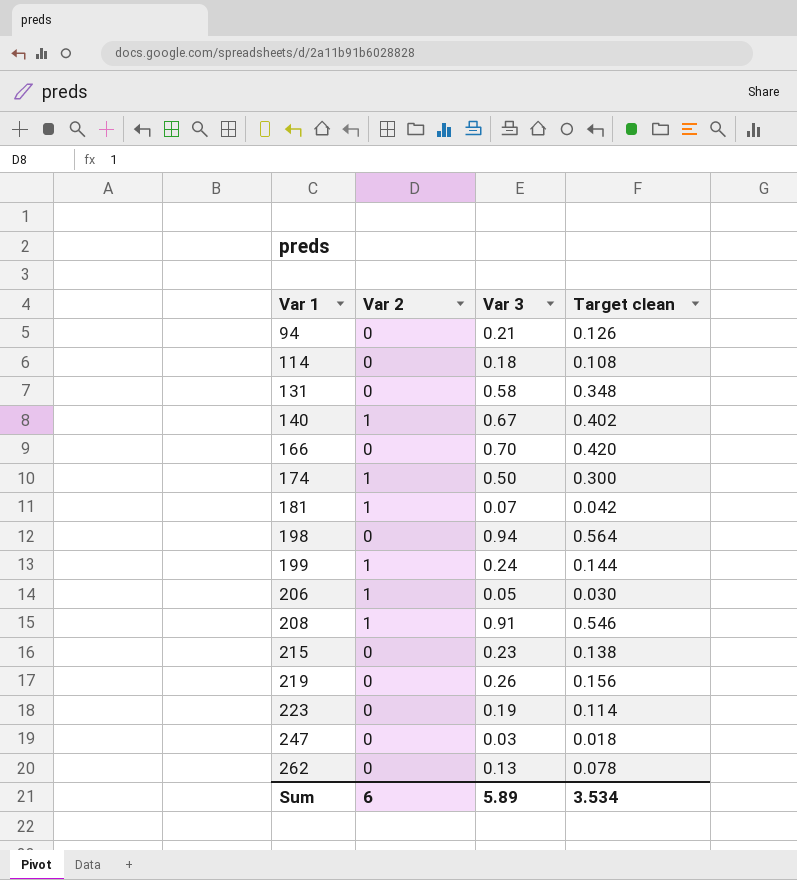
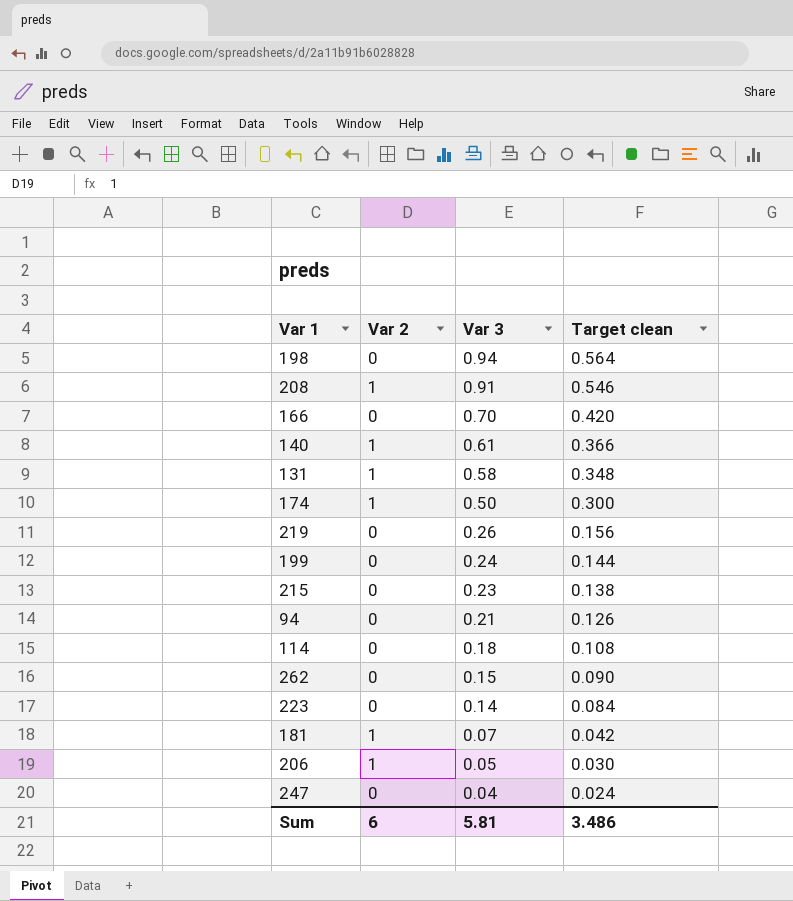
row order: Var 1 ascending -> Var 3 descending
140 | Var 3: 0.67 -> 0.61
140 | Target clean: 0.402 -> 0.366
131 | Var 2: 0 -> 1
199 | Var 2: 1 -> 0
262 | Var 3: 0.13 -> 0.15
262 | Target clean: 0.078 -> 0.090
223 | Var 3: 0.19 -> 0.14
223 | Target clean: 0.114 -> 0.084
247 | Var 3: 0.03 -> 0.04
247 | Target clean: 0.018 -> 0.024
Sum | Var 3: 5.89 -> 5.81
Sum | Target clean: 3.534 -> 3.486

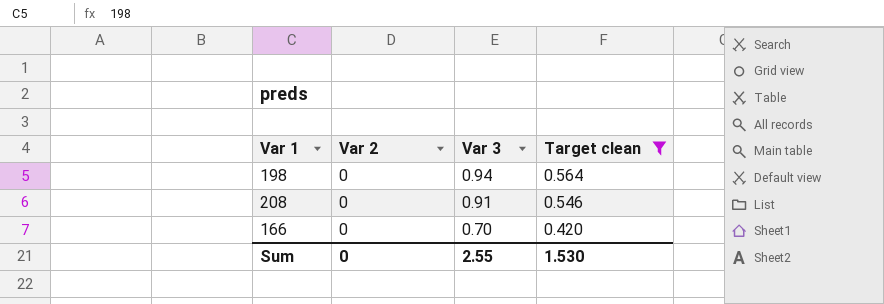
filter: none -> Target clean >= 0.420
208 | Var 2: 1 -> 0
Sum | Var 2: 6 -> 0
Sum | Var 3: 5.81 -> 2.55
Sum | Target clean: 3.486 -> 1.530

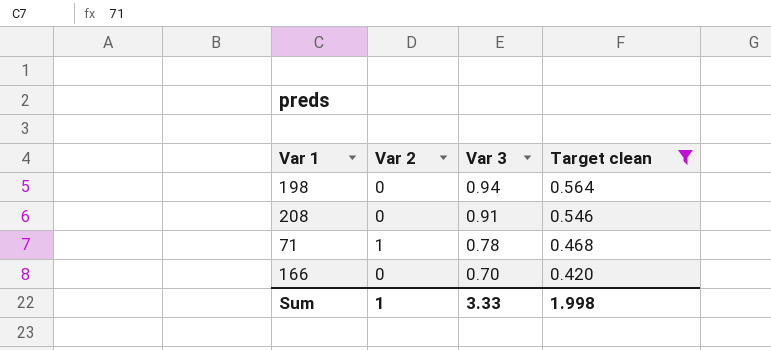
row 71: none -> 1 | 0.78 | 0.468
Sum | Var 2: 0 -> 1
Sum | Var 3: 2.55 -> 3.33
Sum | Target clean: 1.530 -> 1.998

